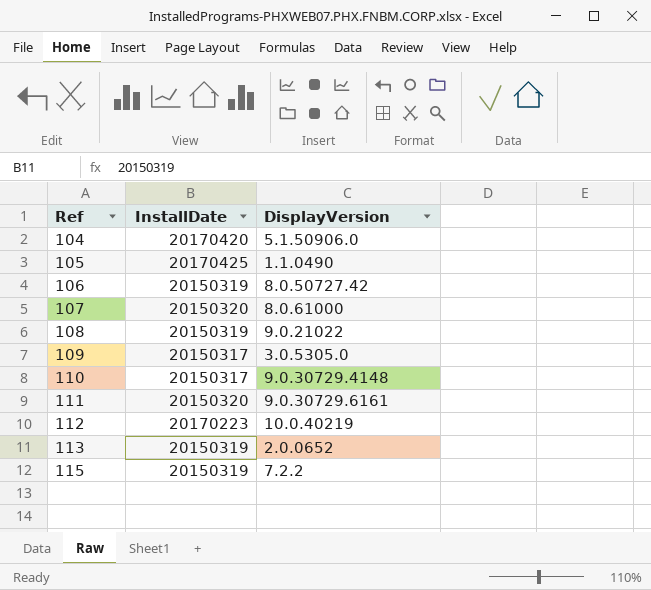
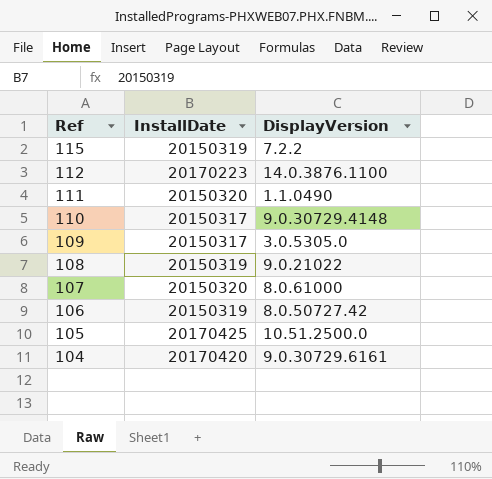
row order: Ref ascending -> Ref descending
row 113: 20150319 | 2.0.0652 -> none
112 | DisplayVersion: 10.0.40219 -> 14.0.3876.1100
111 | DisplayVersion: 9.0.30729.6161 -> 1.1.0490
105 | DisplayVersion: 1.1.0490 -> 10.51.2500.0
104 | DisplayVersion: 5.1.50906.0 -> 9.0.30729.6161

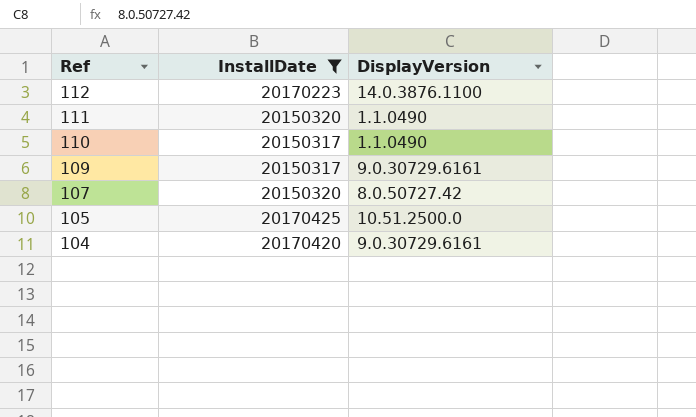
filter: none -> InstallDate != 20150319
110 | DisplayVersion: 9.0.30729.4148 -> 1.1.0490
109 | DisplayVersion: 3.0.5305.0 -> 9.0.30729.6161
107 | DisplayVersion: 8.0.61000 -> 8.0.50727.42

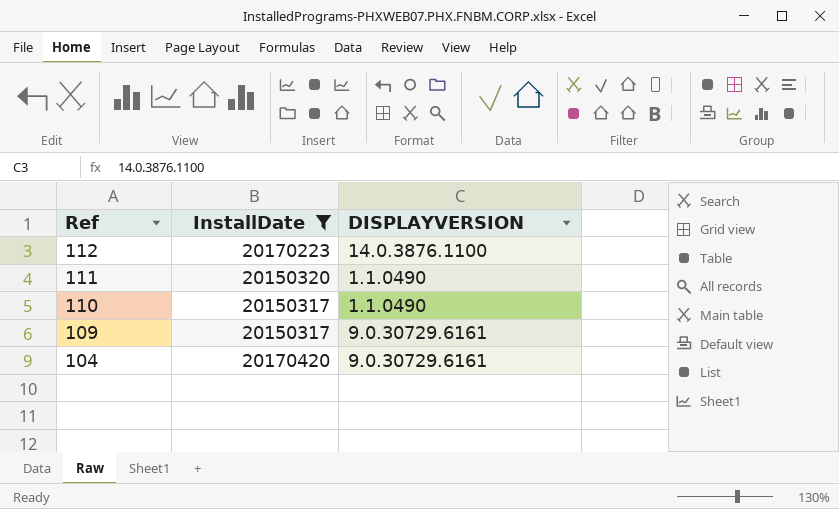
column name: DisplayVersion -> DISPLAYVERSION
row 107: 20150320 | 8.0.50727.42 -> none
row 105: 20170425 | 10.51.2500.0 -> none

